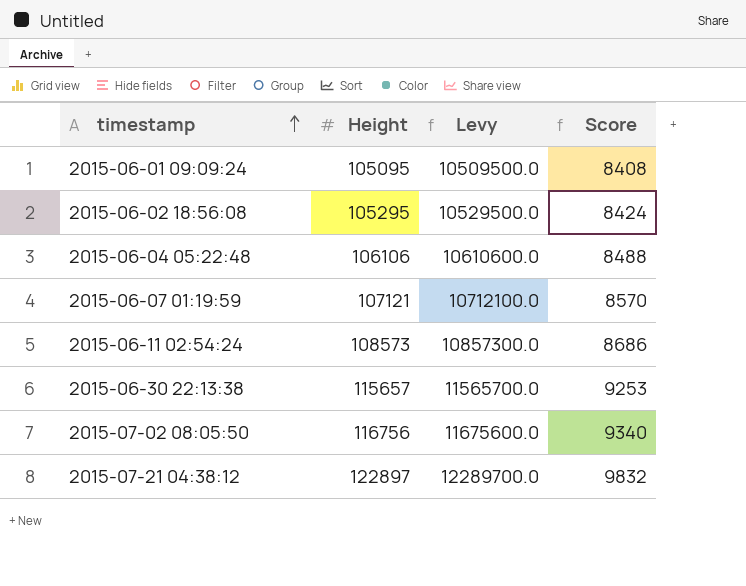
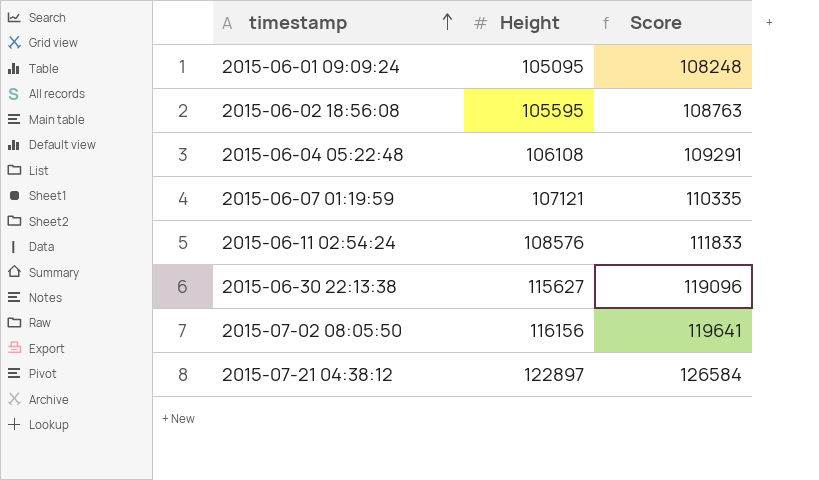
column Levy | formula: [Height] * 100 -> none
column Score | formula: [Height] * 0.08 -> [Height] * 1.03
2015-06-02 18:56:08 | Height: 105295 -> 105595
2015-06-04 05:22:48 | Height: 106106 -> 106108
2015-06-11 02:54:24 | Height: 108573 -> 108576
2015-06-30 22:13:38 | Height: 115657 -> 115627
2015-07-02 08:05:50 | Height: 116756 -> 116156

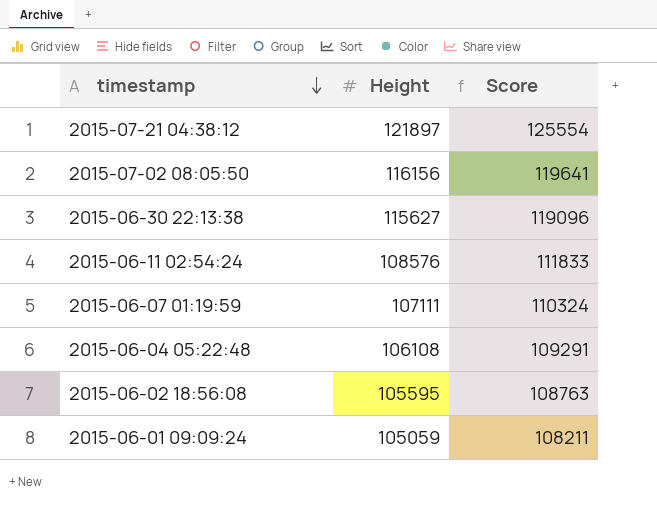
row order: timestamp ascending -> timestamp descending
2015-07-21 04:38:12 | Height: 122897 -> 121897
2015-07-21 04:38:12 | Score: 126584 -> 125554
2015-06-07 01:19:59 | Height: 107121 -> 107111
2015-06-07 01:19:59 | Score: 110335 -> 110324
2015-06-01 09:09:24 | Height: 105095 -> 105059
2015-06-01 09:09:24 | Score: 108248 -> 108211

